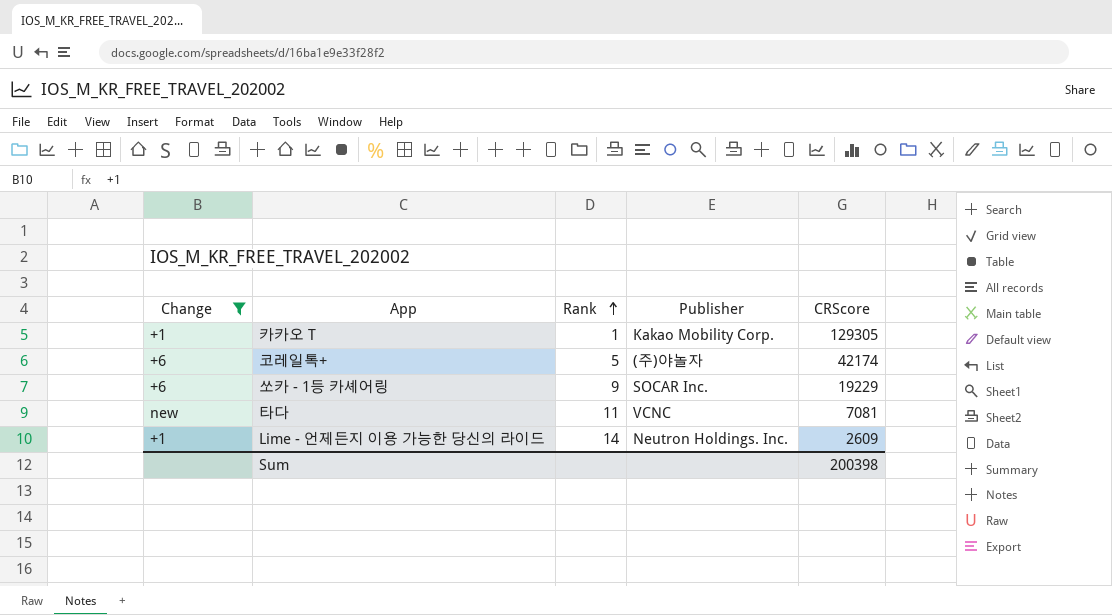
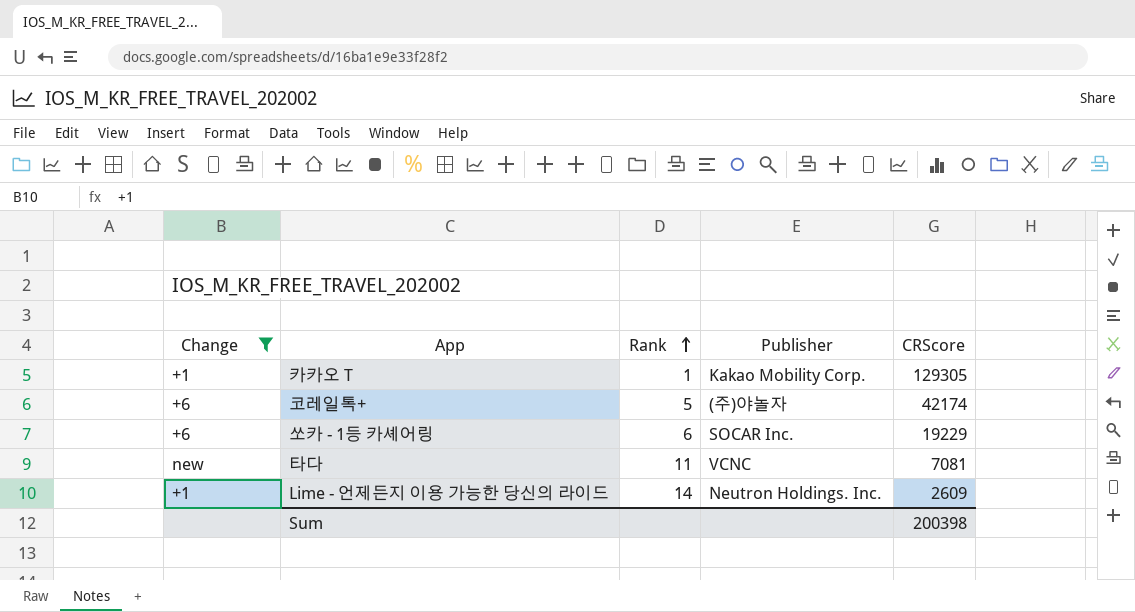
쏘카 - 1등 카셰어링 | Rank: 9 -> 6

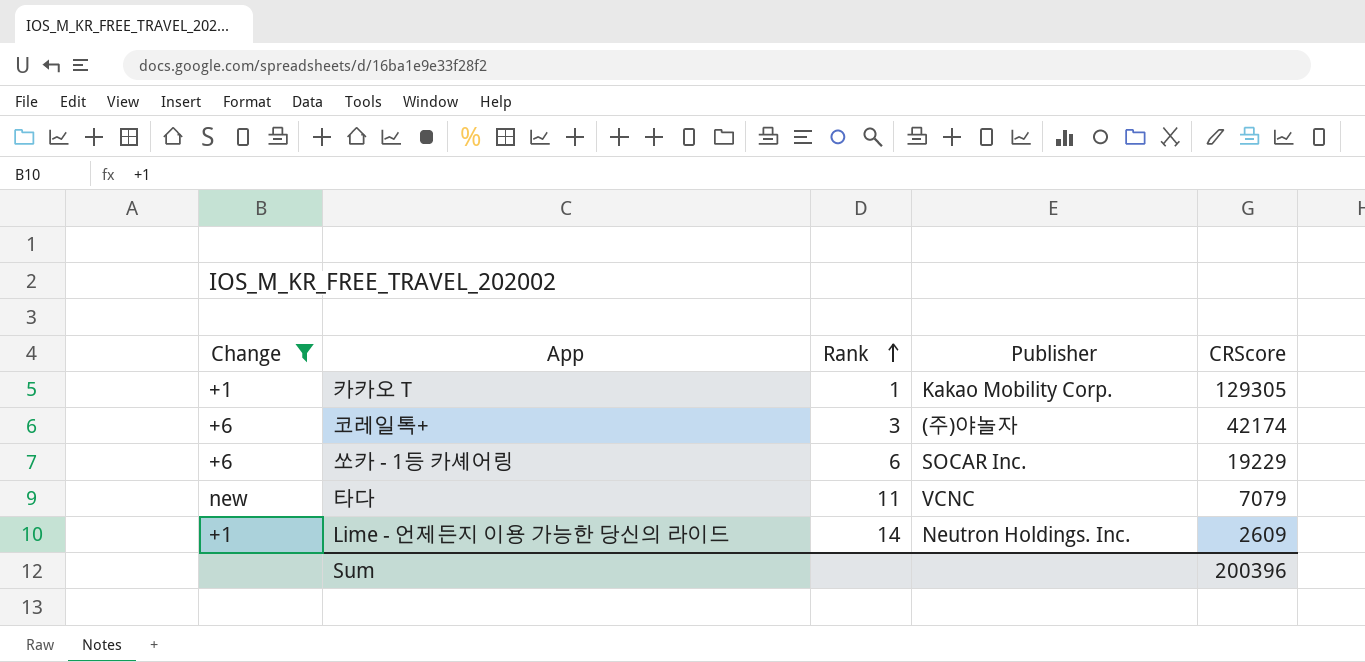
코레일톡+ | Rank: 5 -> 3
타다 | CRScore: 7081 -> 7079
Sum | CRScore: 200398 -> 200396

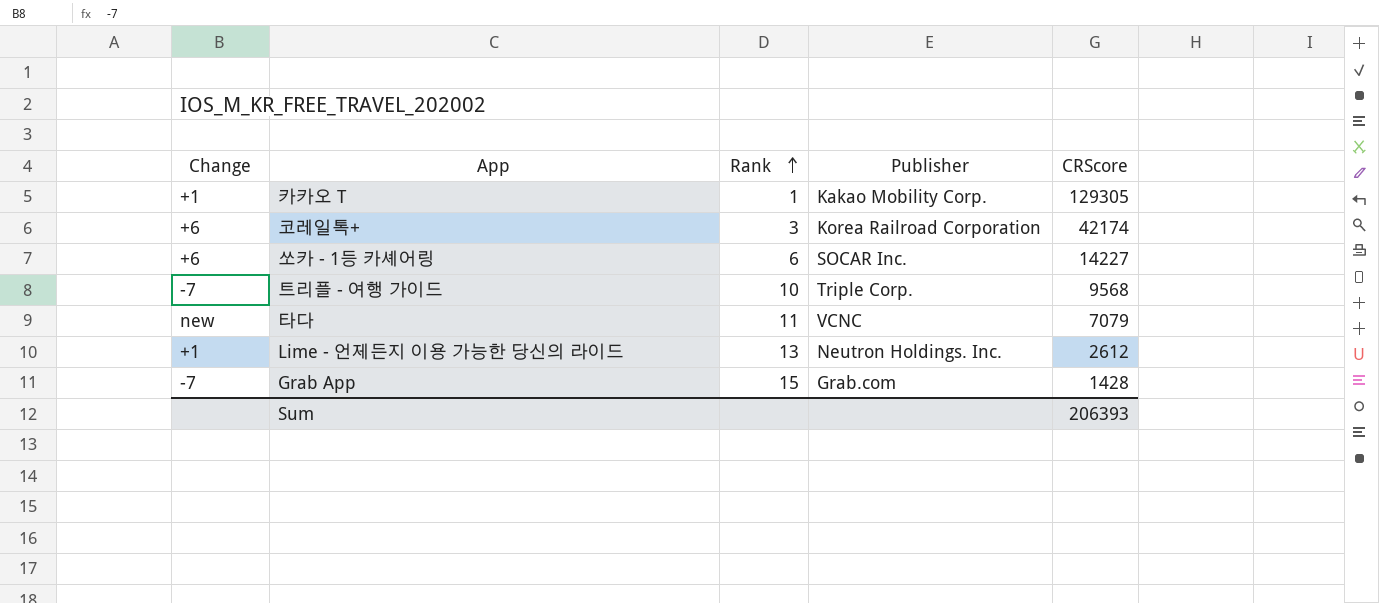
filter: Change != -7 -> none
코레일톡+ | Publisher: (주)야놀자 -> Korea Railroad Corporation
쏘카 - 1등 카셰어링 | CRScore: 19229 -> 14227
Lime - 언제든지 이용 가능한 당신의 라이드 | Rank: 14 -> 13
Lime - 언제든지 이용 가능한 당신의 라이드 | CRScore: 2609 -> 2612
Sum | CRScore: 200396 -> 206393

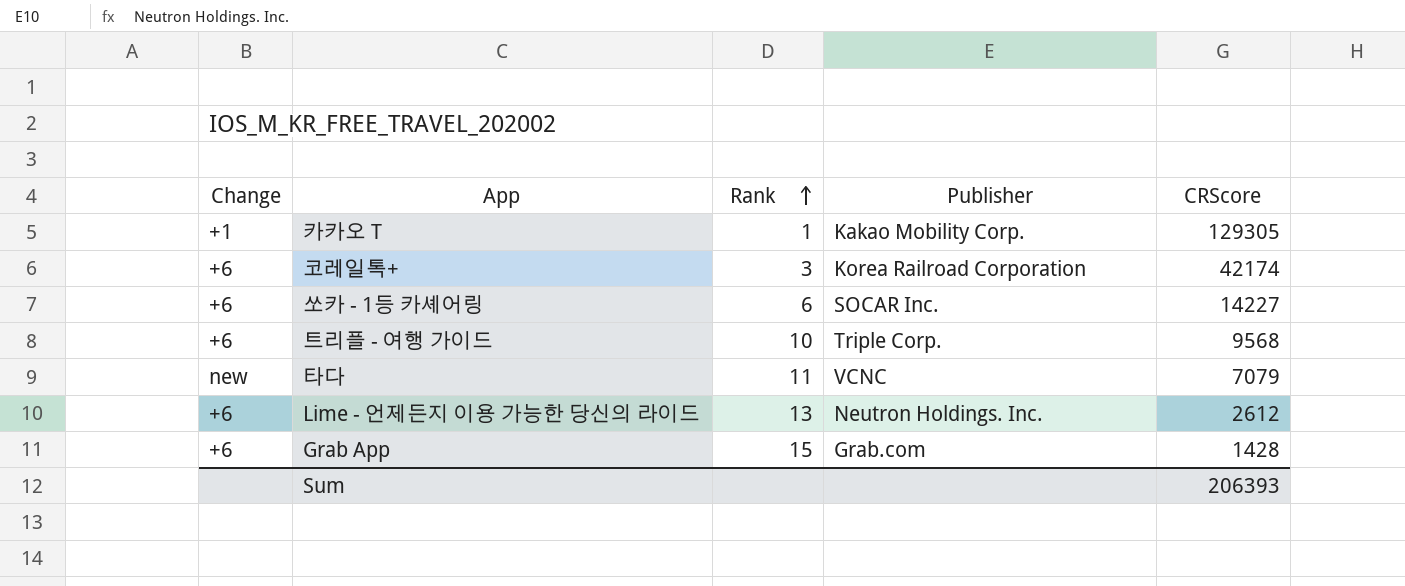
트리플 - 여행 가이드 | Change: -7 -> +6
Lime - 언제든지 이용 가능한 당신의 라이드 | Change: +1 -> +6
Grab App | Change: -7 -> +6

